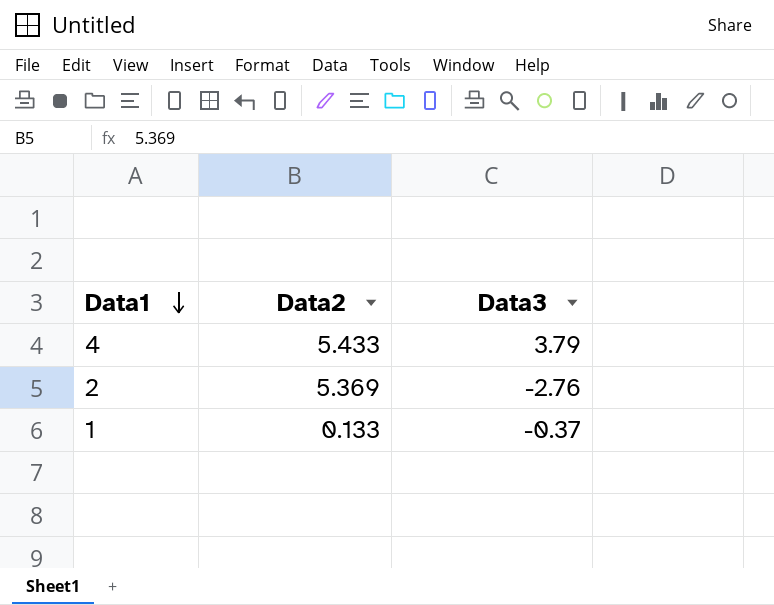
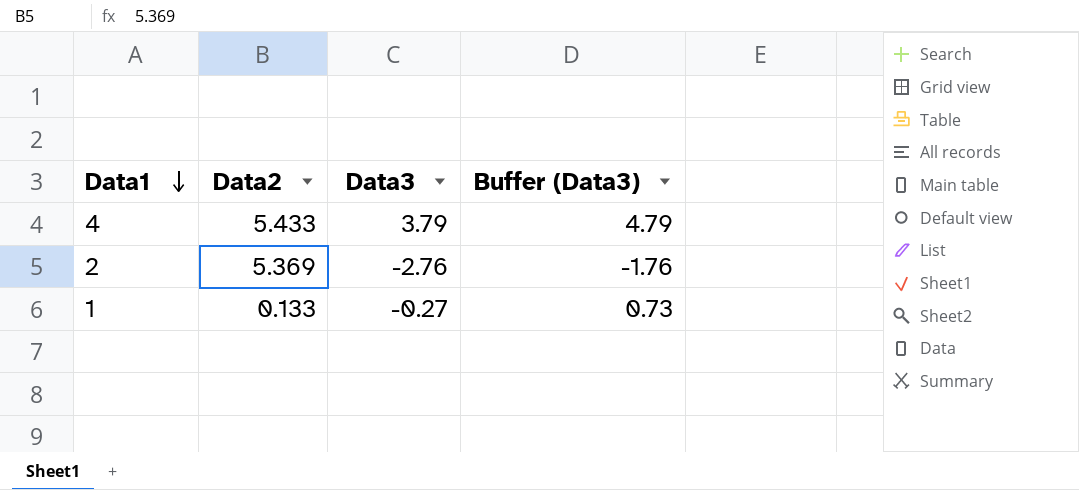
column Buffer (Data3) | formula: none -> [Data3] + 1
1 | Data3: -0.37 -> -0.27

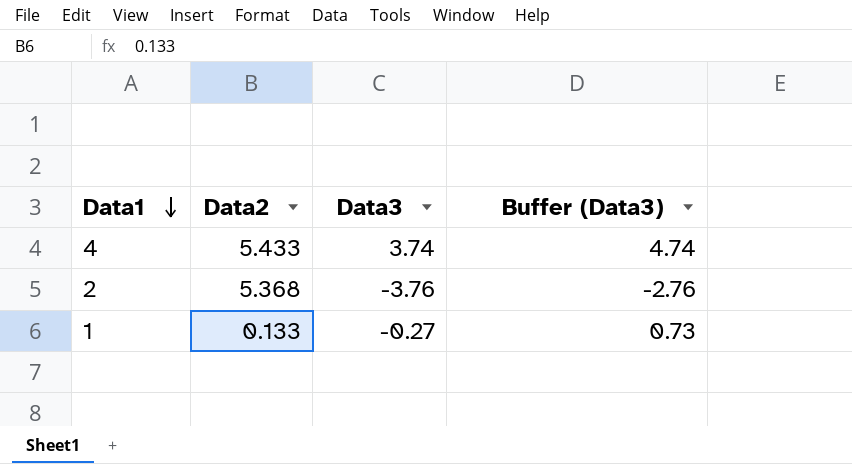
4 | Data3: 3.79 -> 3.74
4 | Buffer (Data3): 4.79 -> 4.74
2 | Data2: 5.369 -> 5.368
2 | Data3: -2.76 -> -3.76
2 | Buffer (Data3): -1.76 -> -2.76

